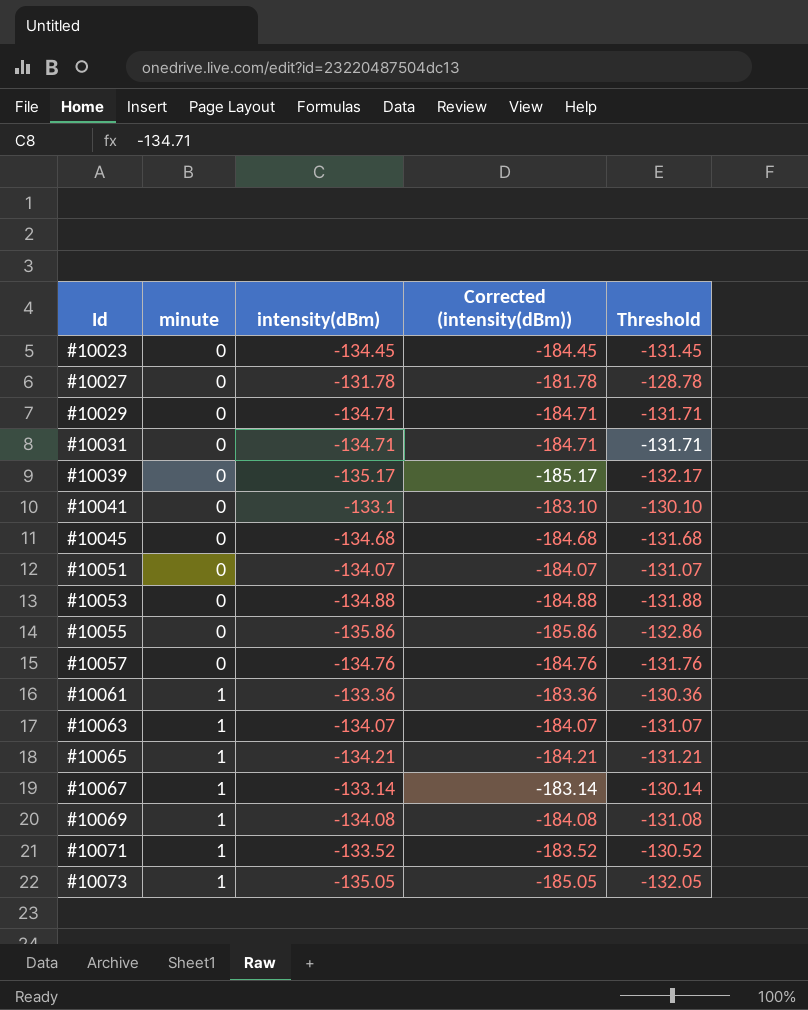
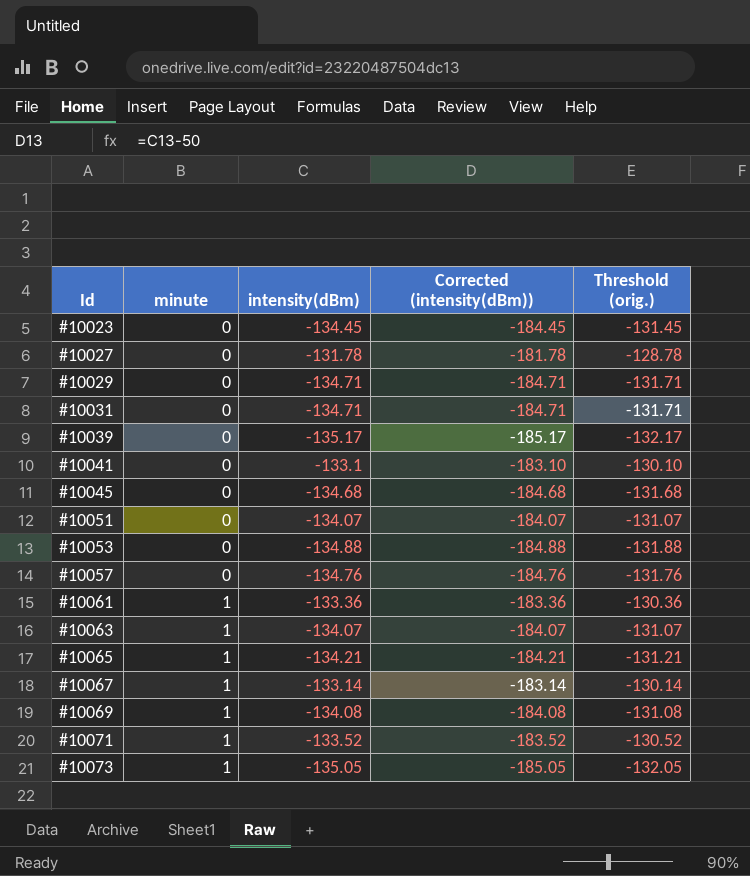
column name: Threshold -> Threshold (orig.)
row #10055: 0 | -135.86 | -185.86 | -132.86 -> none

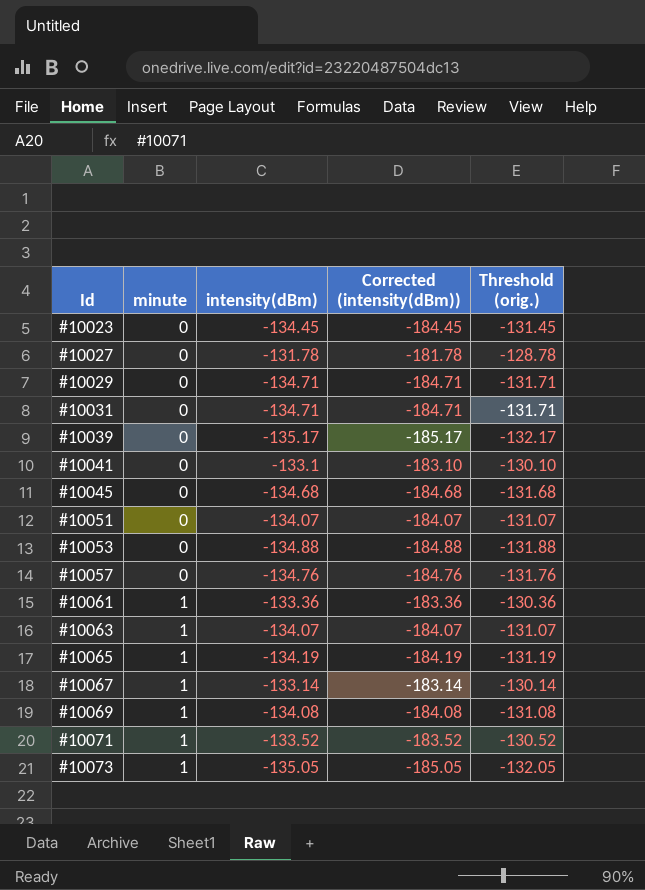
#10065 | intensity(dBm): -134.21 -> -134.19
#10065 | Corrected (intensity(dBm)): -184.21 -> -184.19
#10065 | Threshold (orig.): -131.21 -> -131.19

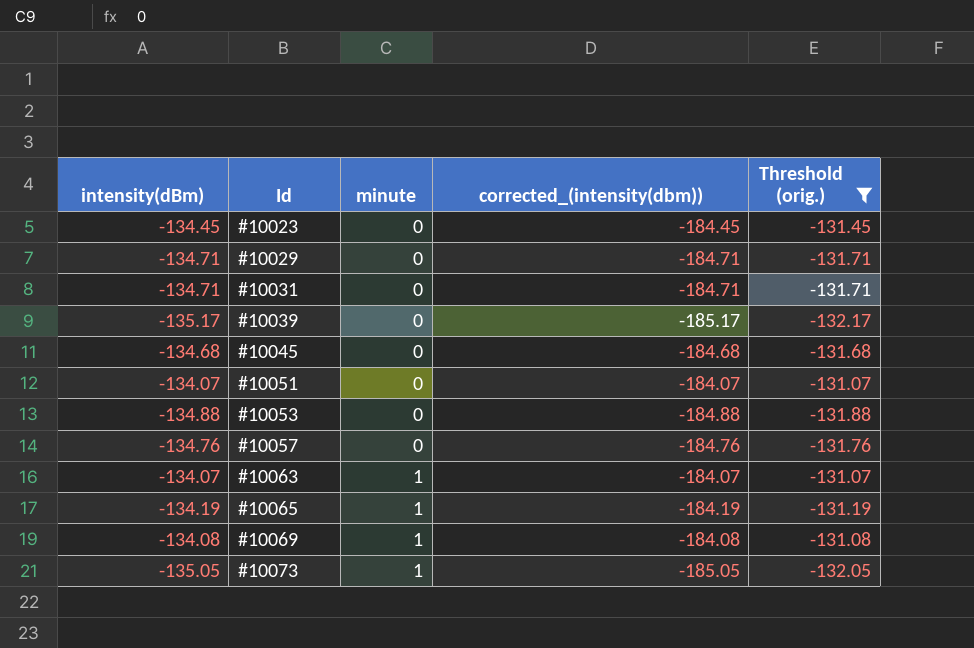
filter: none -> Threshold (orig.) <= -131.07
column intensity(dBm) | position: 3 -> 1
column name: Corrected (intensity(dBm)) -> corrected_(intensity(dbm))

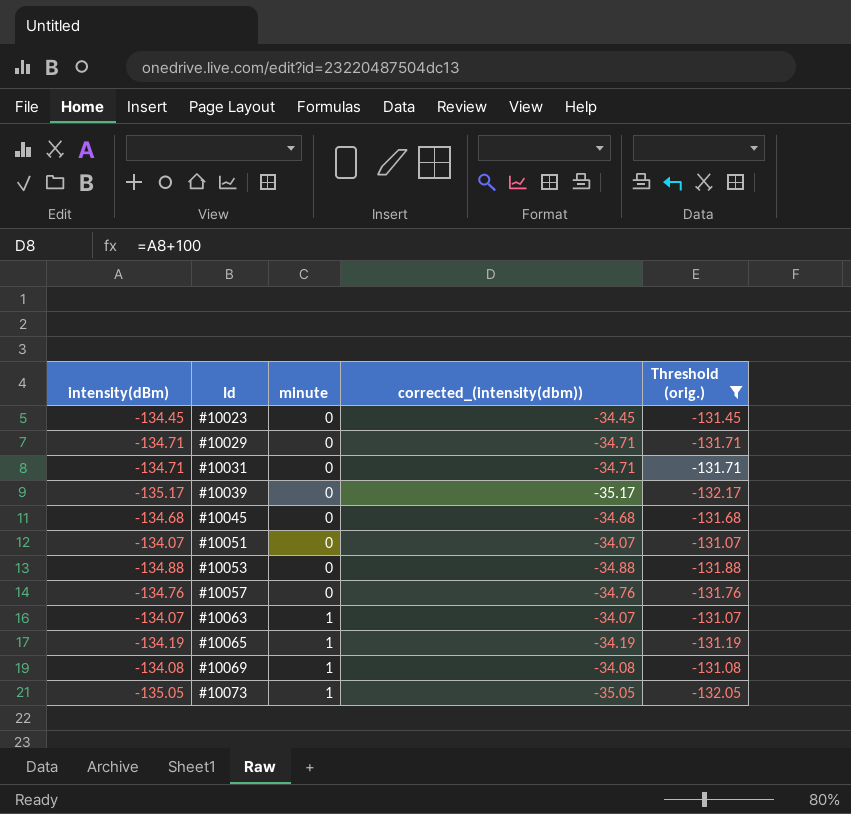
column corrected_(intensity(dbm)) | formula: [intensity(dBm)] - 50 -> [intensity(dBm)] + 100

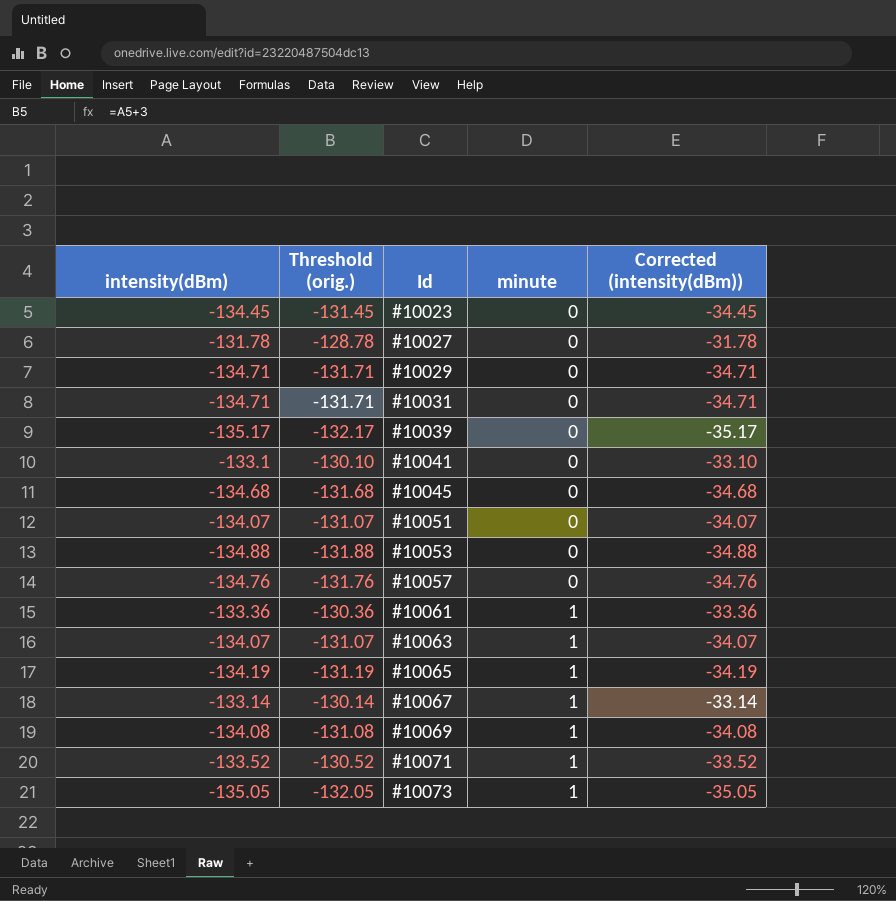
filter: Threshold (orig.) <= -131.07 -> none
column Threshold (orig.) | position: 5 -> 2
column name: corrected_(intensity(dbm)) -> Corrected (intensity(dBm))

